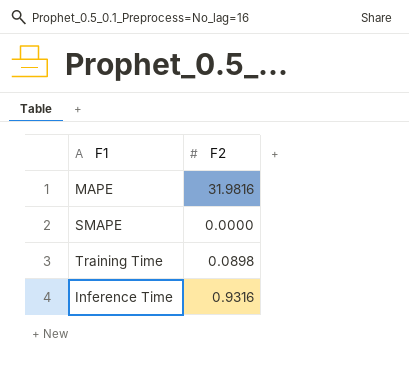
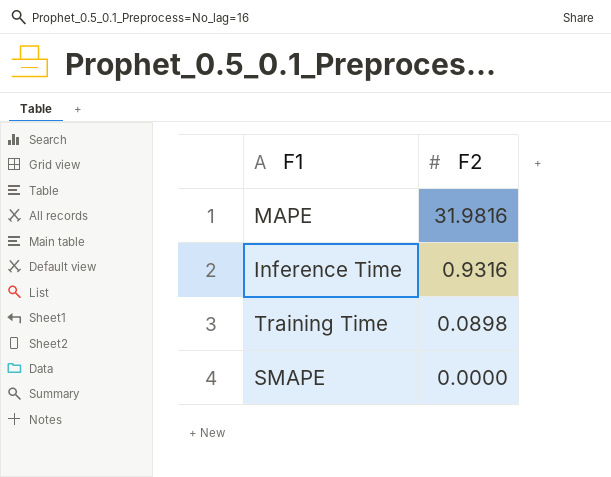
row order: none -> F2 descending

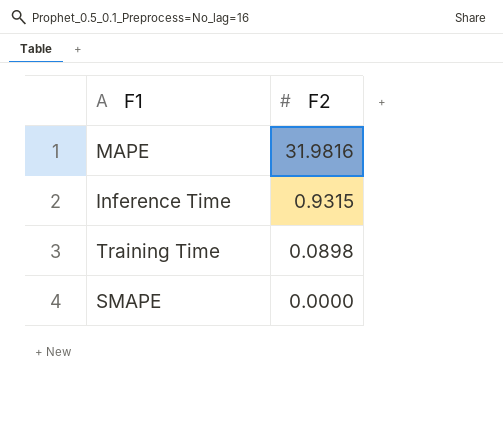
Inference Time | F2: 0.9316 -> 0.9315

